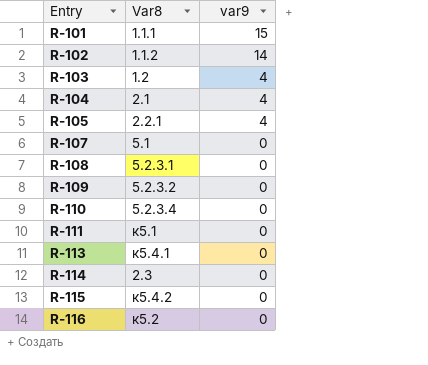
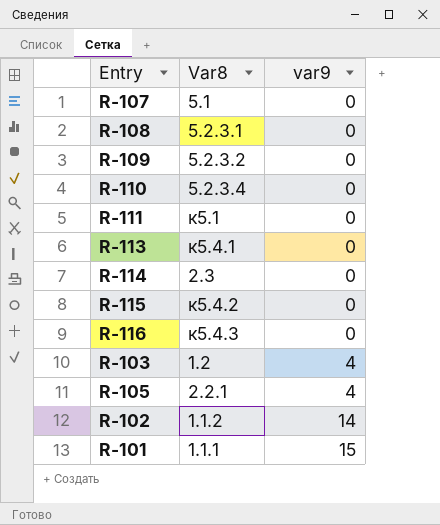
row order: Entry ascending -> var9 ascending
row R-104: 2.1 | 4 -> none
R-116 | Var8: к5.2 -> к5.4.3

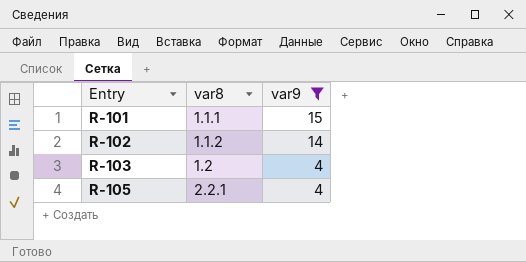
filter: none -> var9 != 0
row order: var9 ascending -> Entry ascending
column name: Var8 -> var8

